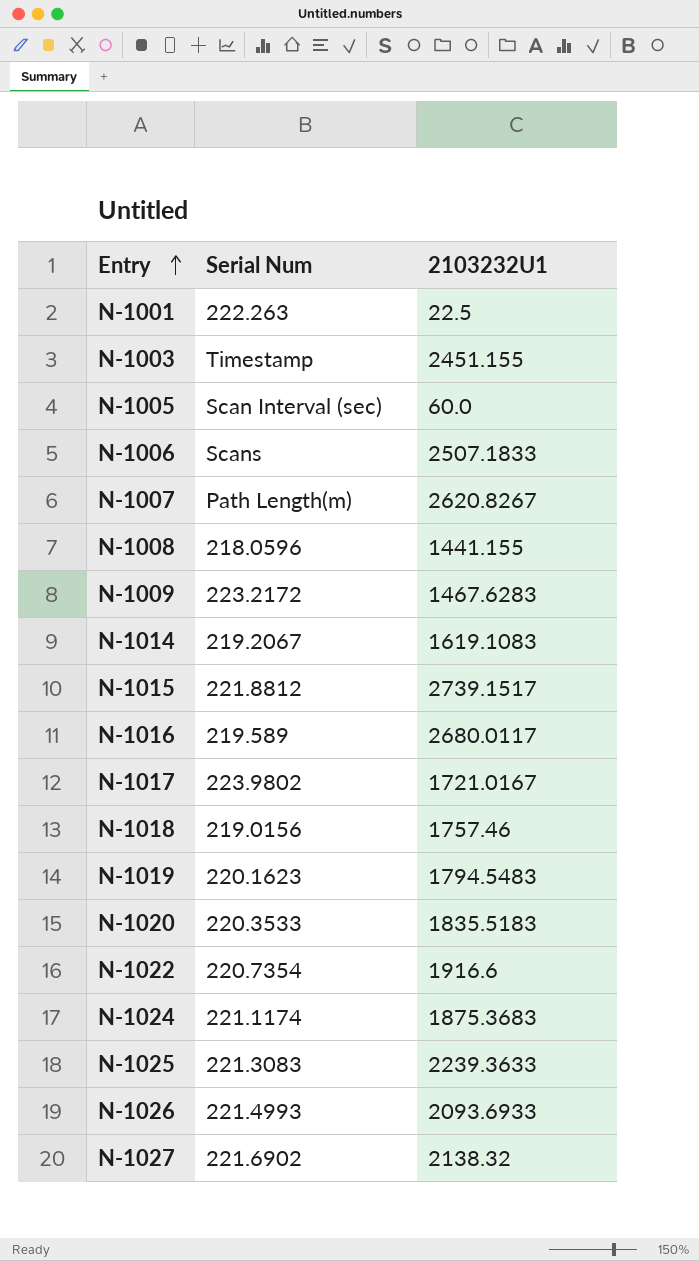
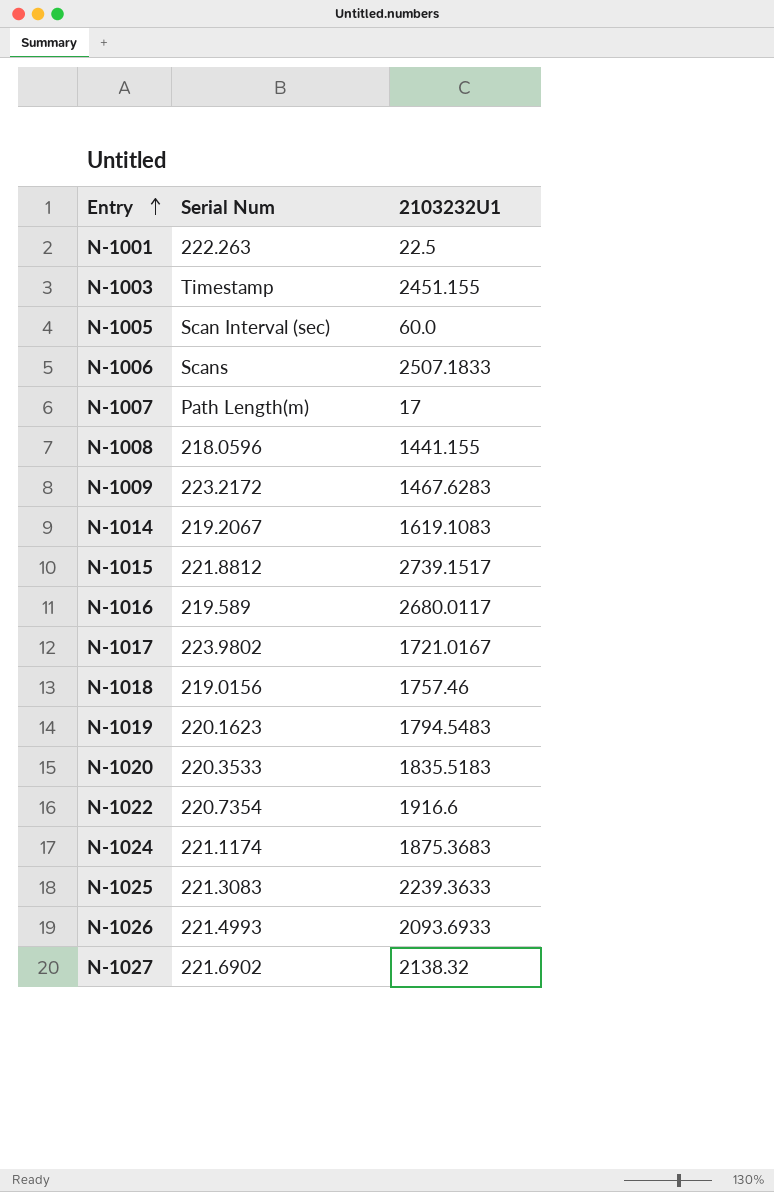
N-1007 | 2103232U1: 2620.8267 -> 17

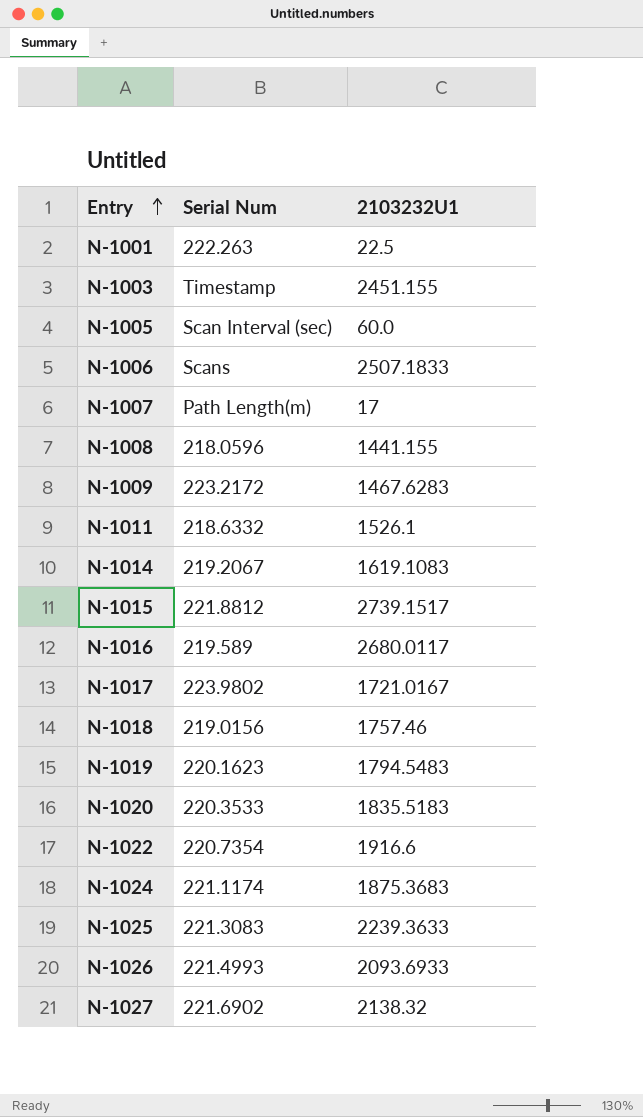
row N-1011: none -> 218.6332 | 1526.1

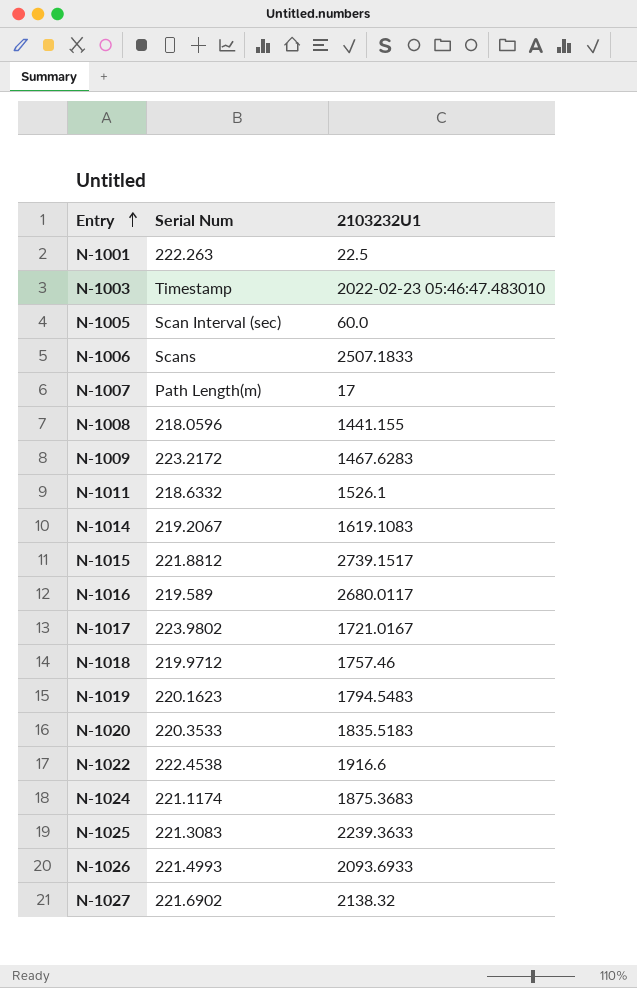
N-1003 | 2103232U1: 2451.155 -> 2022-02-23 05:46:47.483010
N-1018 | Serial Num: 219.0156 -> 219.9712
N-1022 | Serial Num: 220.7354 -> 222.4538

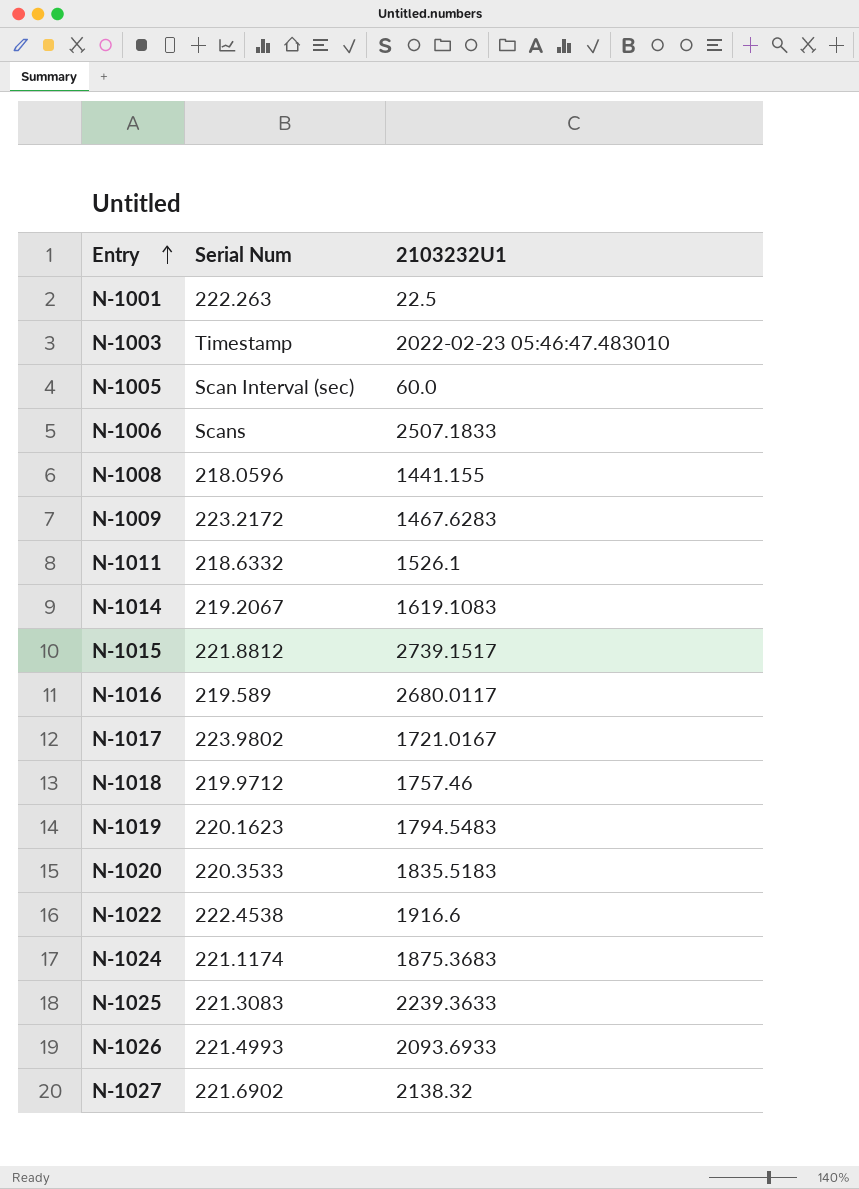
row N-1007: Path Length(m) | 17 -> none

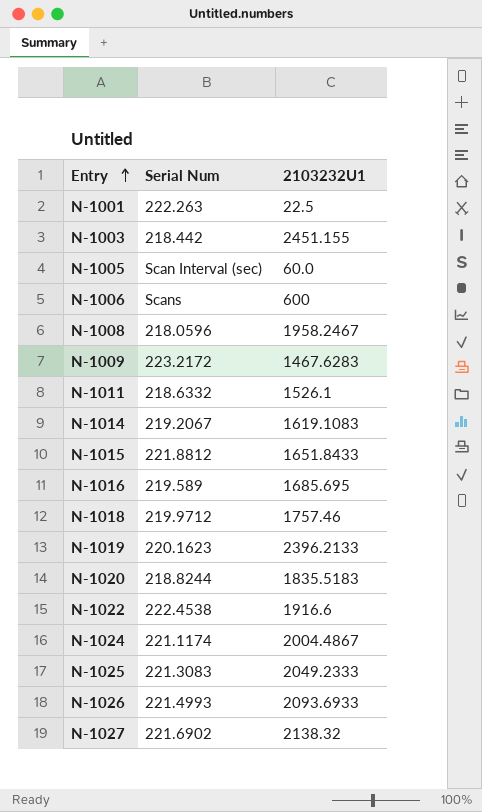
row N-1017: 223.9802 | 1721.0167 -> none
N-1003 | Serial Num: Timestamp -> 218.442
N-1003 | 2103232U1: 2022-02-23 05:46:47.483010 -> 2451.155
N-1006 | 2103232U1: 2507.1833 -> 600
N-1008 | 2103232U1: 1441.155 -> 1958.2467
N-1015 | 2103232U1: 2739.1517 -> 1651.8433
N-1016 | 2103232U1: 2680.0117 -> 1685.695
N-1019 | 2103232U1: 1794.5483 -> 2396.2133
N-1020 | Serial Num: 220.3533 -> 218.8244
N-1024 | 2103232U1: 1875.3683 -> 2004.4867
N-1025 | 2103232U1: 2239.3633 -> 2049.2333

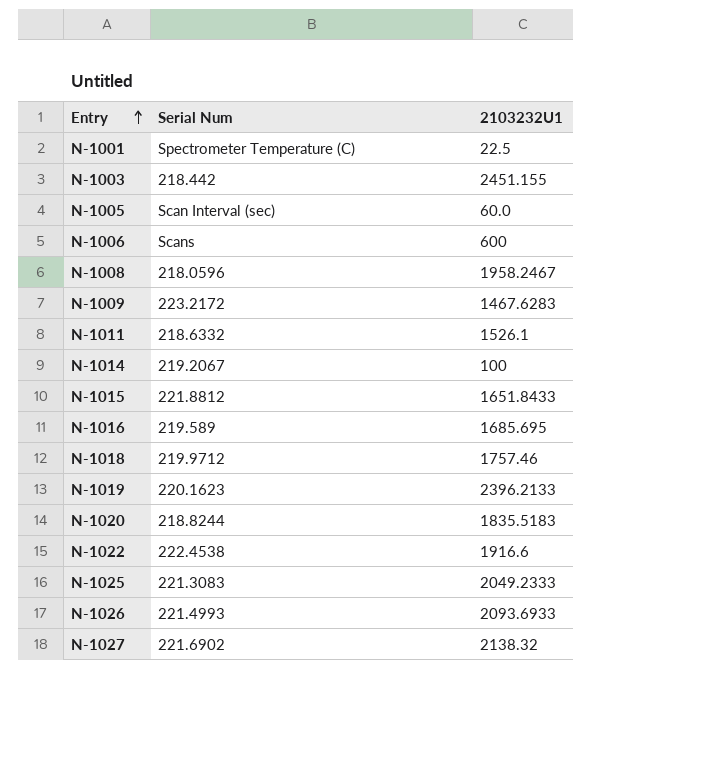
row N-1024: 221.1174 | 2004.4867 -> none
N-1001 | Serial Num: 222.263 -> Spectrometer Temperature (C)
N-1014 | 2103232U1: 1619.1083 -> 100

